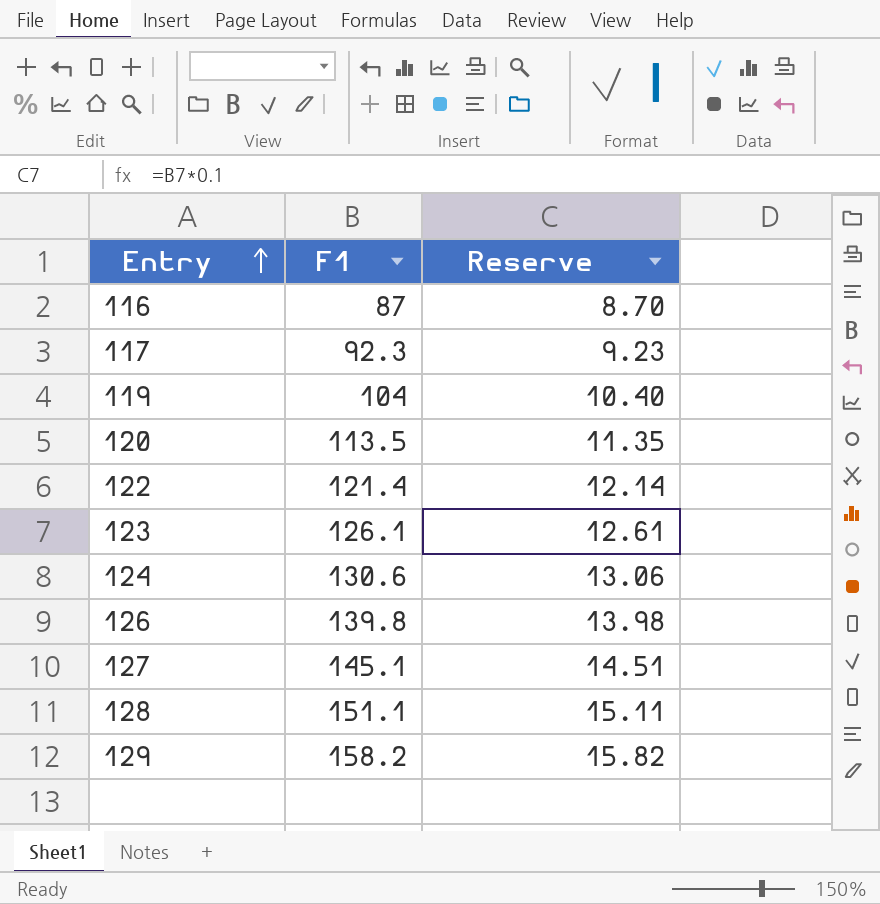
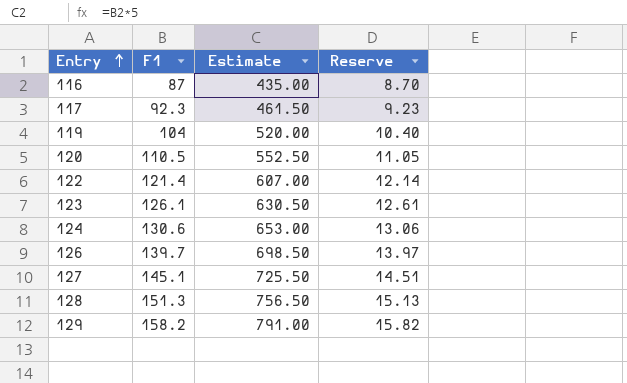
column Estimate | formula: none -> [F1] * 5
120 | F1: 113.5 -> 110.5
120 | Reserve: 11.35 -> 11.05
126 | F1: 139.8 -> 139.7
126 | Reserve: 13.98 -> 13.97
128 | F1: 151.1 -> 151.3
128 | Reserve: 15.11 -> 15.13

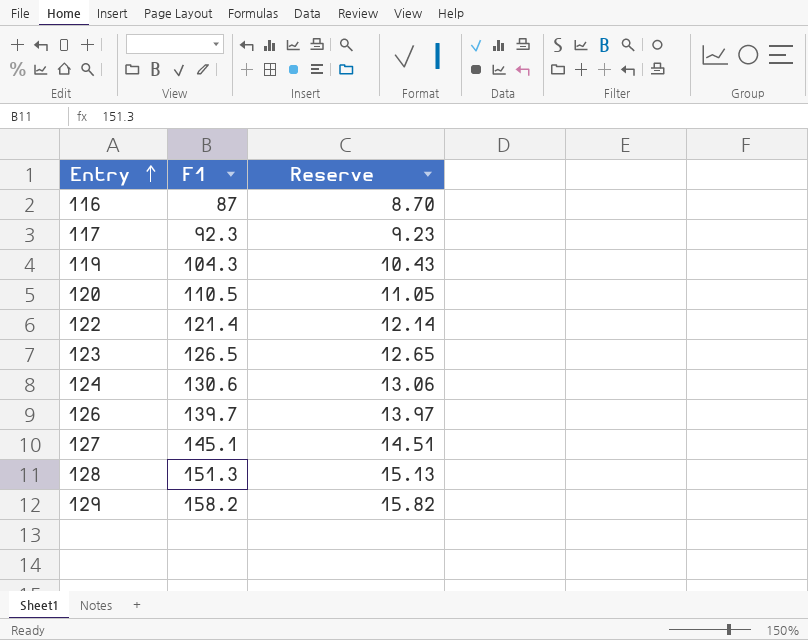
column Estimate | formula: [F1] * 5 -> none
119 | F1: 104 -> 104.3
119 | Reserve: 10.40 -> 10.43
123 | F1: 126.1 -> 126.5
123 | Reserve: 12.61 -> 12.65

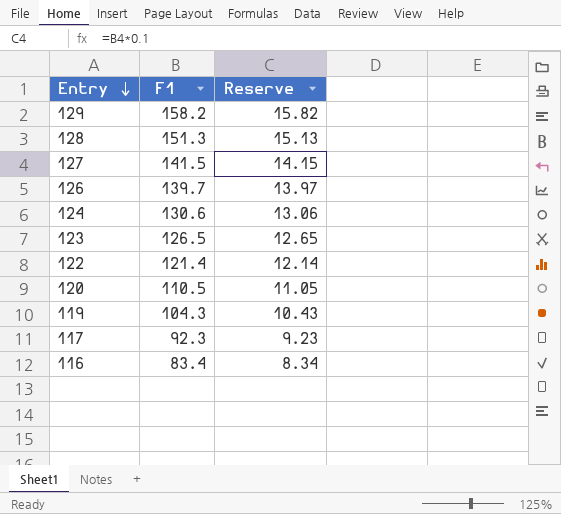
row order: Entry ascending -> Entry descending
127 | F1: 145.1 -> 141.5
127 | Reserve: 14.51 -> 14.15
116 | F1: 87 -> 83.4
116 | Reserve: 8.70 -> 8.34

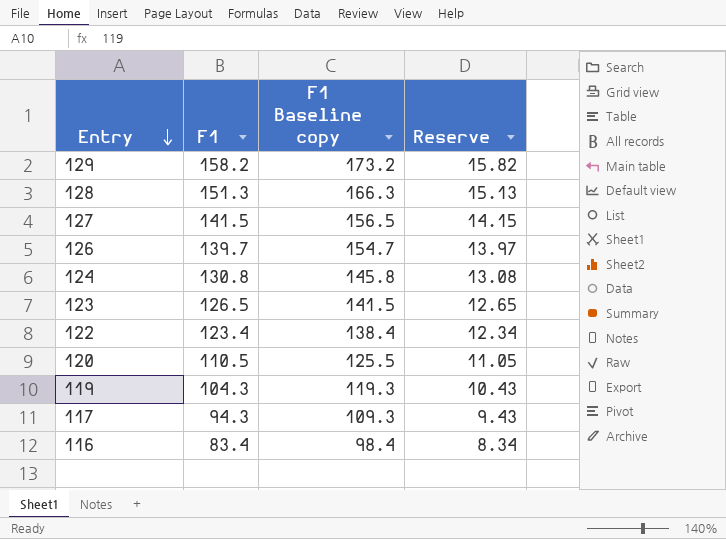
column F1 Baseline copy | formula: none -> [F1] + 15
124 | F1: 130.6 -> 130.8
124 | Reserve: 13.06 -> 13.08
122 | F1: 121.4 -> 123.4
122 | Reserve: 12.14 -> 12.34
117 | F1: 92.3 -> 94.3
117 | Reserve: 9.23 -> 9.43

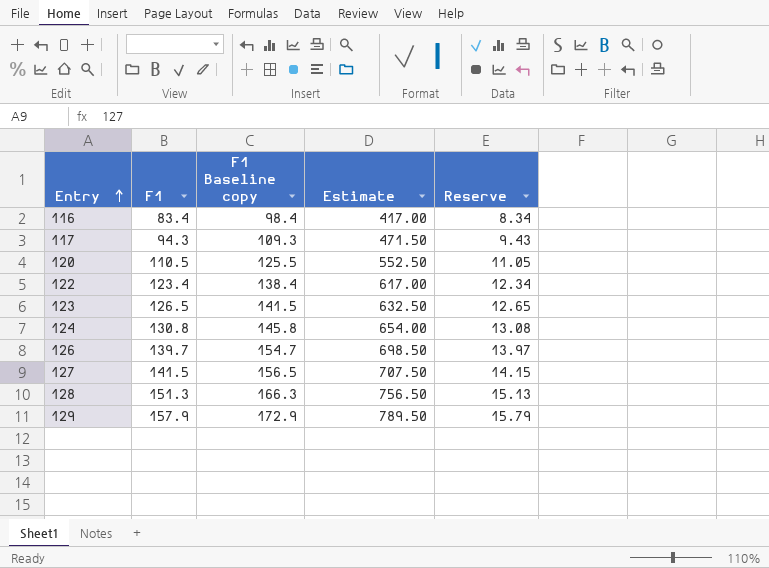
row order: Entry descending -> Entry ascending
column Estimate | formula: none -> [F1] * 5
row 119: 104.3 | 119.3 | 10.43 -> none
129 | F1: 158.2 -> 157.9
129 | F1 Baseline copy: 173.2 -> 172.9
129 | Reserve: 15.82 -> 15.79

